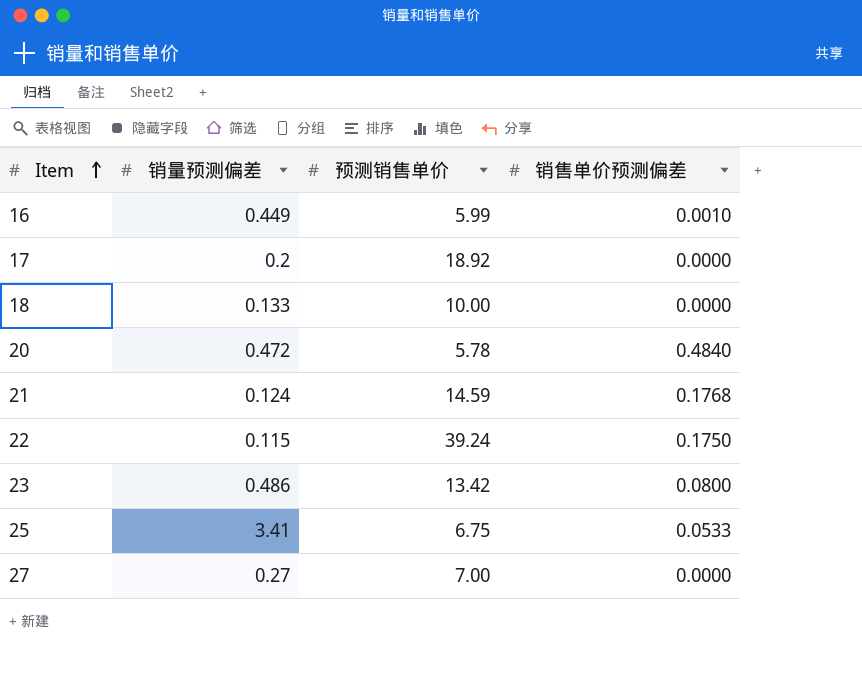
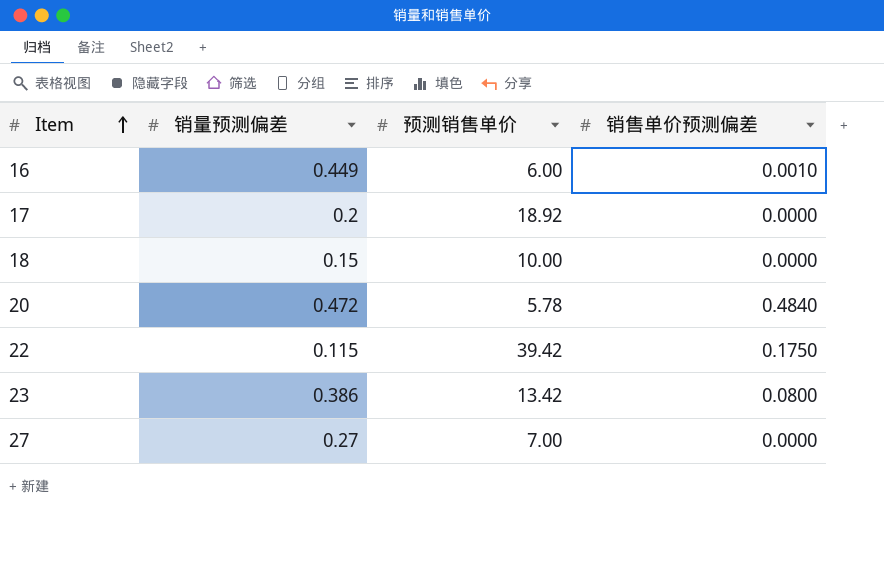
row 21: 0.124 | 14.59 | 0.1768 -> none
row 25: 3.41 | 6.75 | 0.0533 -> none
16 | 预测销售单价: 5.99 -> 6.00
18 | 销量预测偏差: 0.133 -> 0.15
22 | 预测销售单价: 39.24 -> 39.42
23 | 销量预测偏差: 0.486 -> 0.386

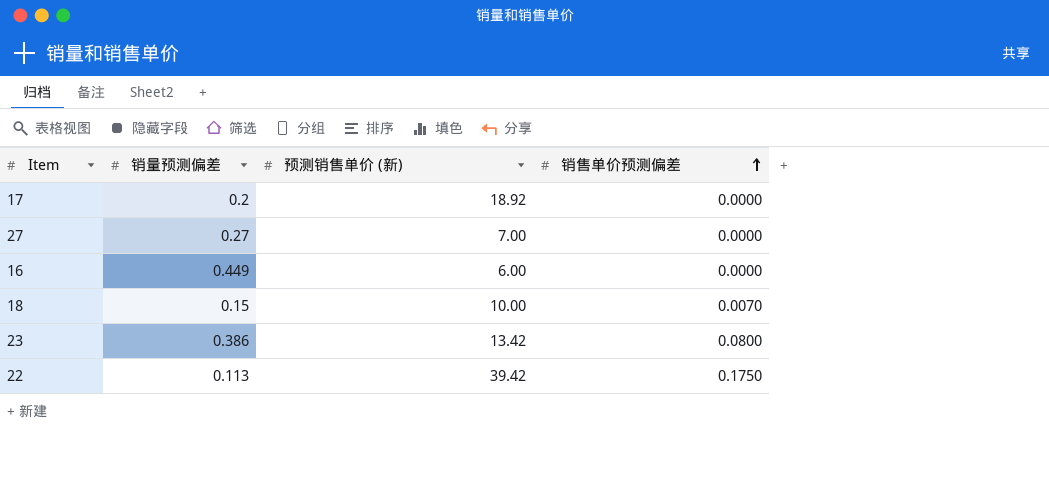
row order: Item ascending -> 销售单价预测偏差 ascending
column name: 预测销售单价 -> 预测销售单价 (新)
row 20: 0.472 | 5.78 | 0.4840 -> none
16 | 销售单价预测偏差: 0.0010 -> 0.0000
18 | 销售单价预测偏差: 0.0000 -> 0.0070
22 | 销量预测偏差: 0.115 -> 0.113

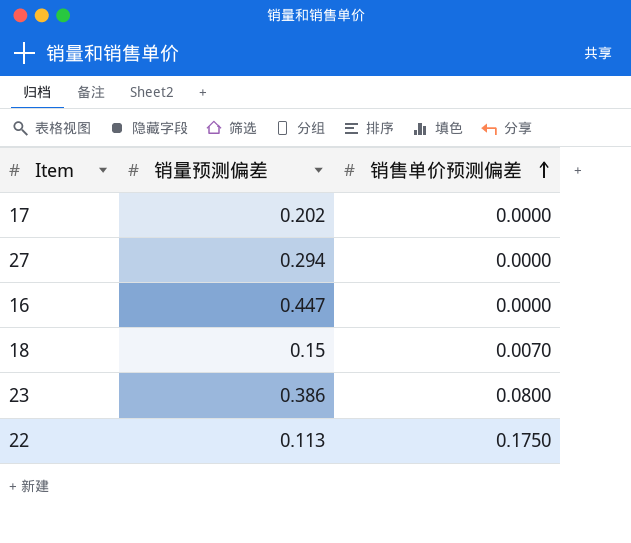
column 预测销售单价 (新) | position: 3 -> none
17 | 销量预测偏差: 0.2 -> 0.202
27 | 销量预测偏差: 0.27 -> 0.294
16 | 销量预测偏差: 0.449 -> 0.447

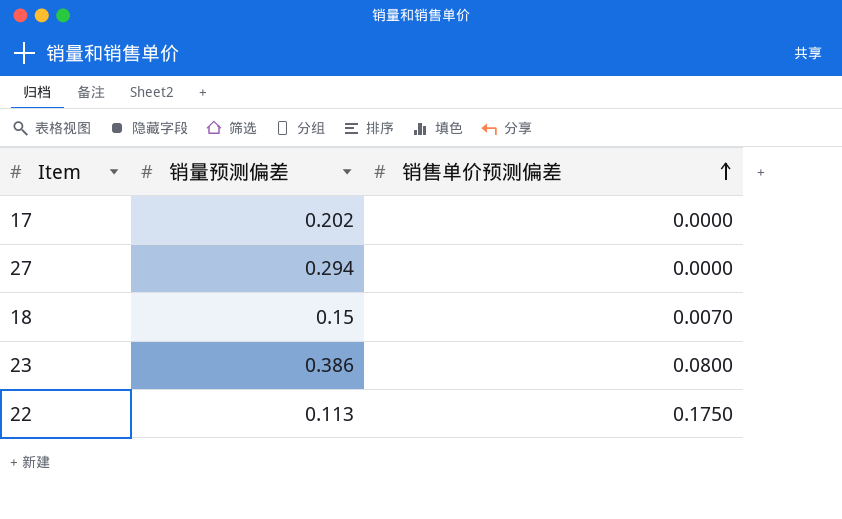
row 16: 0.447 | 0.0000 -> none

